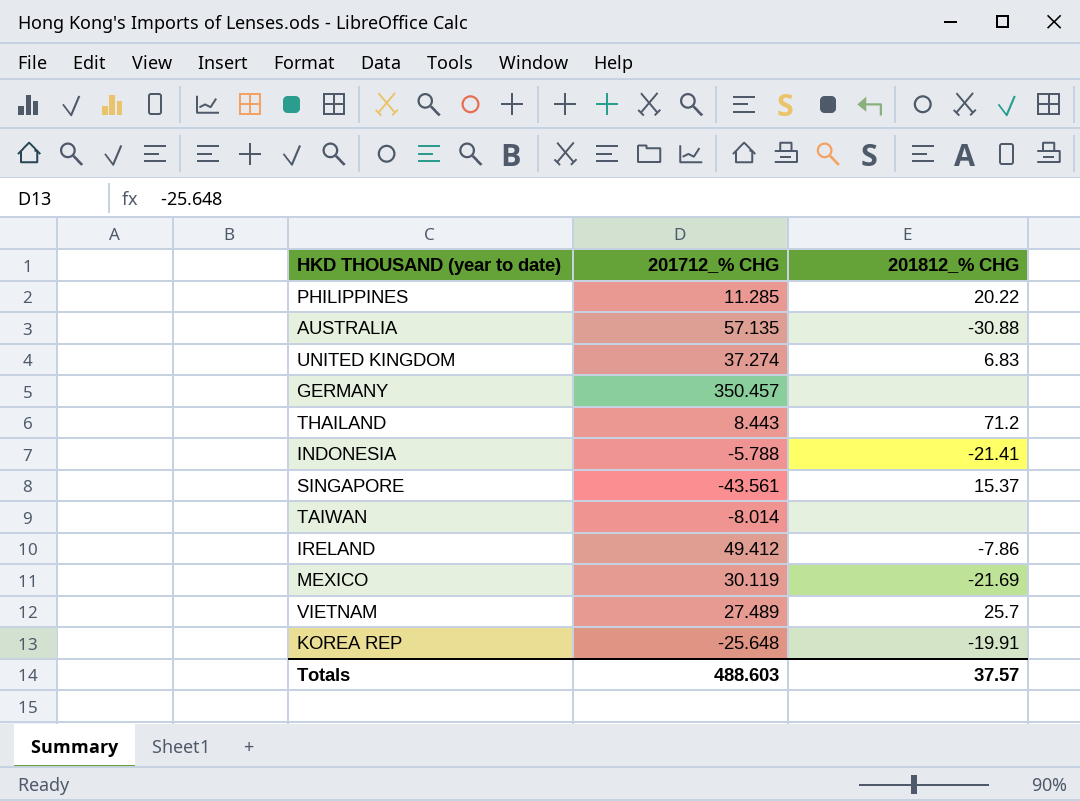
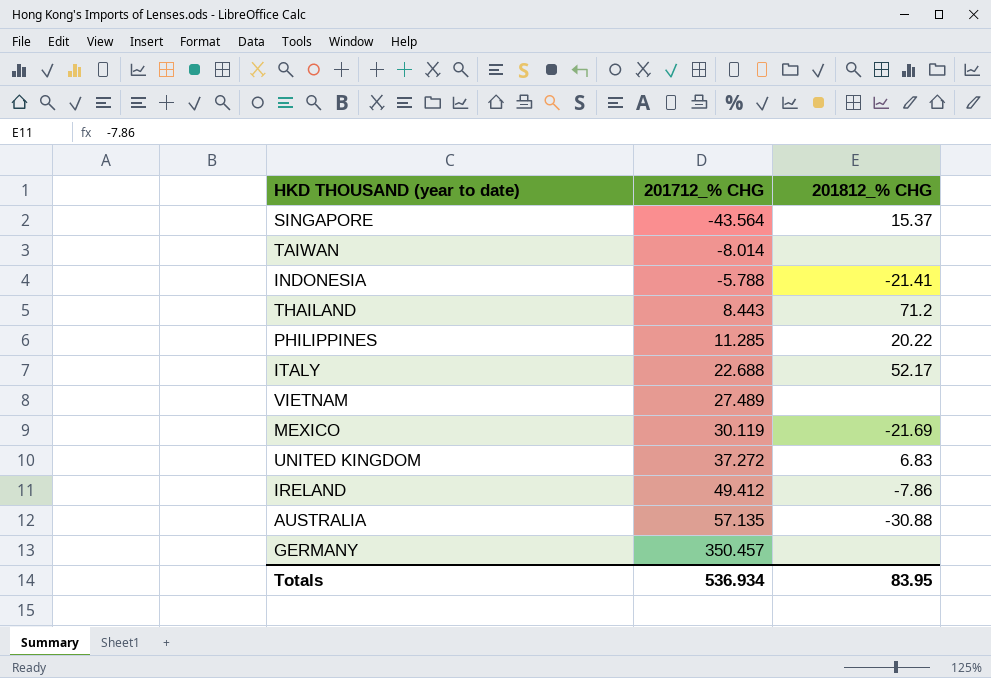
row order: none -> 201712_% CHG ascending
row KOREA REP: -25.648 | -19.91 -> none
SINGAPORE | 201712_% CHG: -43.561 -> -43.564
row ITALY: none -> 22.688 | 52.17
VIETNAM | 201812_% CHG: 25.7 -> none
UNITED KINGDOM | 201712_% CHG: 37.274 -> 37.272
Totals | 201712_% CHG: 488.603 -> 536.934
Totals | 201812_% CHG: 37.57 -> 83.95

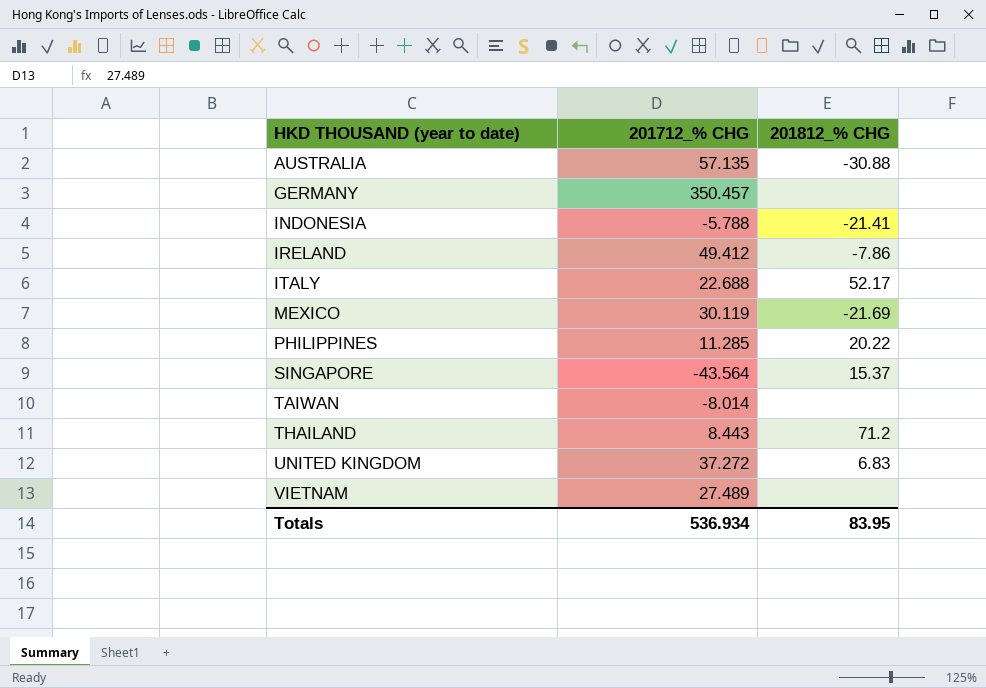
row order: 201712_% CHG ascending -> HKD THOUSAND (year to date) ascending

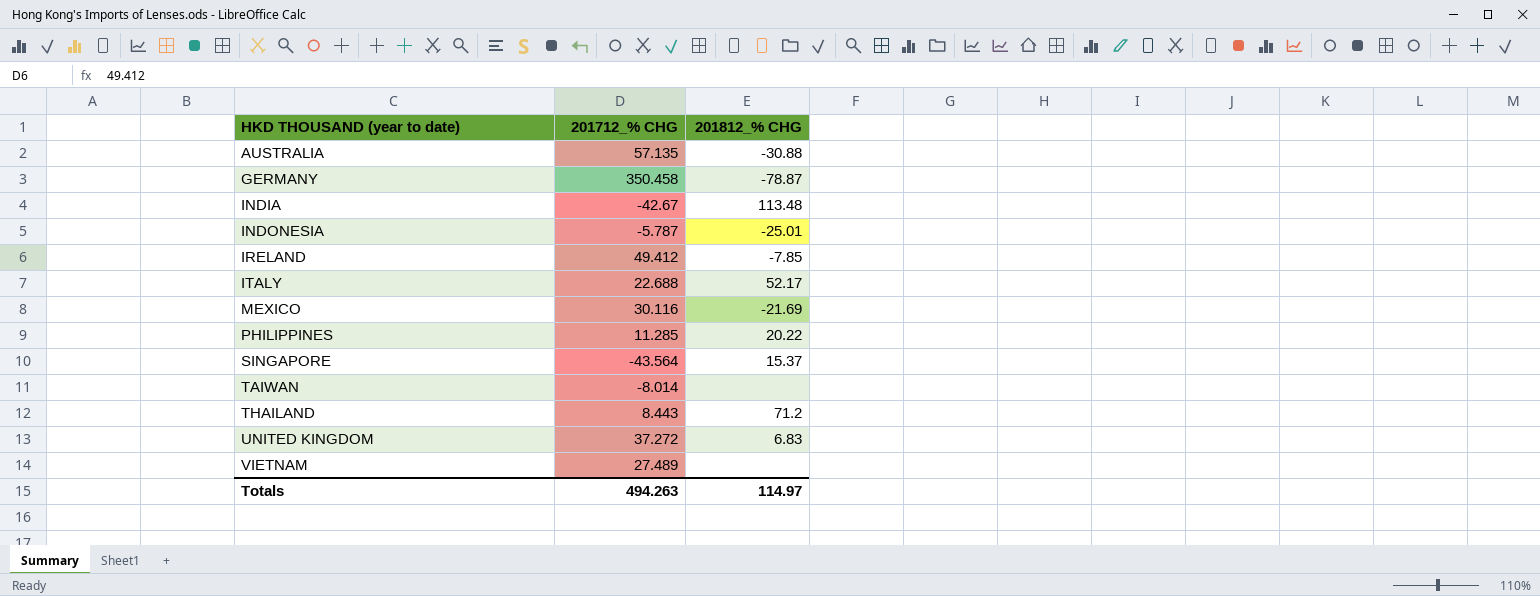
GERMANY | 201712_% CHG: 350.457 -> 350.458
GERMANY | 201812_% CHG: none -> -78.87
row INDIA: none -> -42.67 | 113.48
INDONESIA | 201712_% CHG: -5.788 -> -5.787
INDONESIA | 201812_% CHG: -21.41 -> -25.01
IRELAND | 201812_% CHG: -7.86 -> -7.85
MEXICO | 201712_% CHG: 30.119 -> 30.116
Totals | 201712_% CHG: 536.934 -> 494.263
Totals | 201812_% CHG: 83.95 -> 114.97

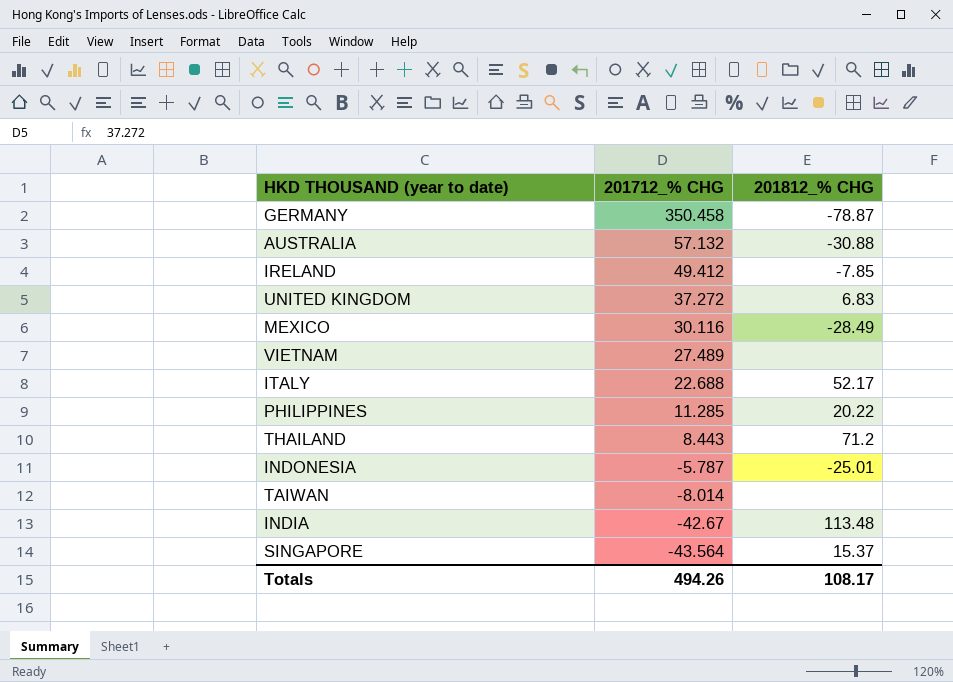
row order: HKD THOUSAND (year to date) ascending -> 201712_% CHG descending
AUSTRALIA | 201712_% CHG: 57.135 -> 57.132
MEXICO | 201812_% CHG: -21.69 -> -28.49
Totals | 201712_% CHG: 494.263 -> 494.26
Totals | 201812_% CHG: 114.97 -> 108.17

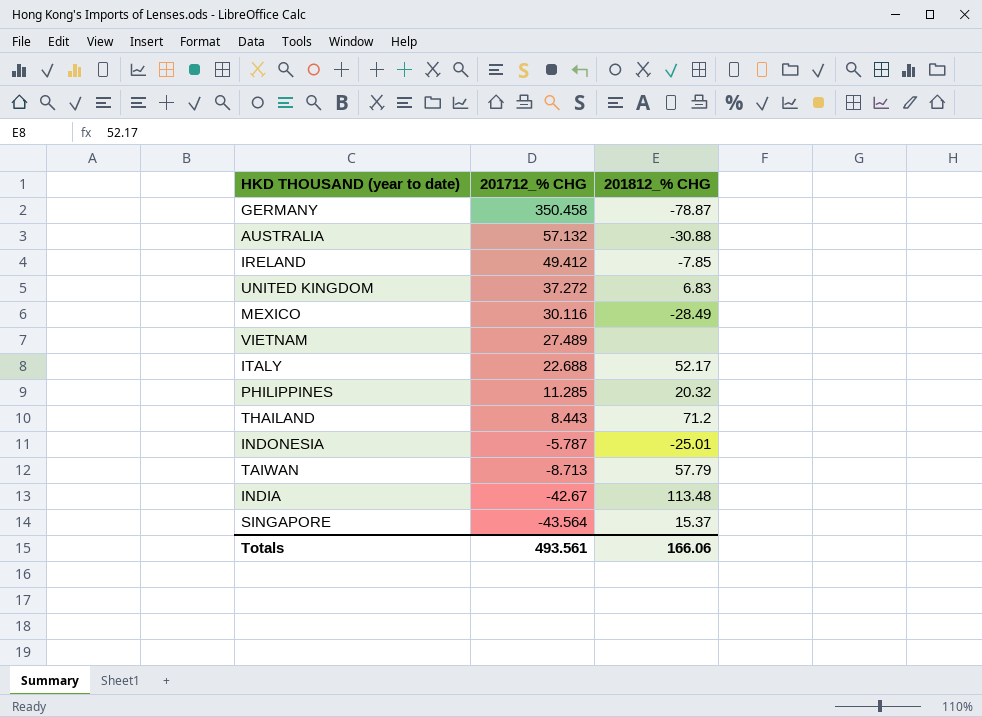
PHILIPPINES | 201812_% CHG: 20.22 -> 20.32
TAIWAN | 201712_% CHG: -8.014 -> -8.713
TAIWAN | 201812_% CHG: none -> 57.79
Totals | 201712_% CHG: 494.26 -> 493.561
Totals | 201812_% CHG: 108.17 -> 166.06

